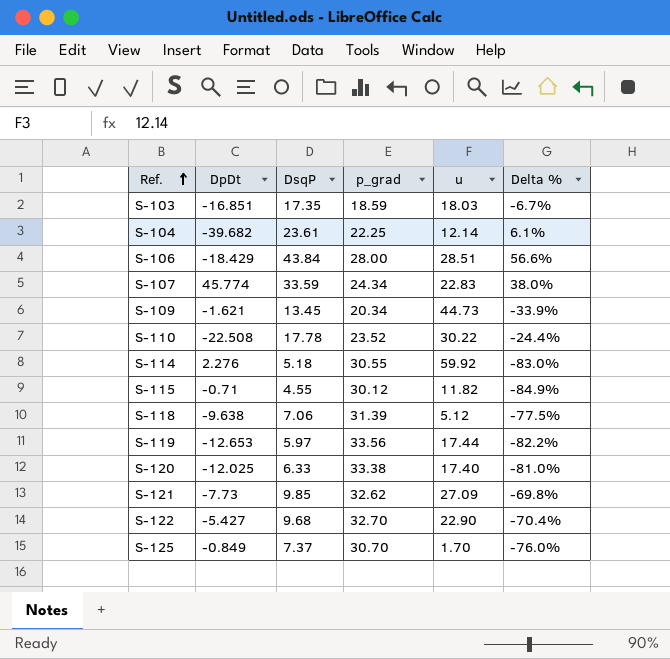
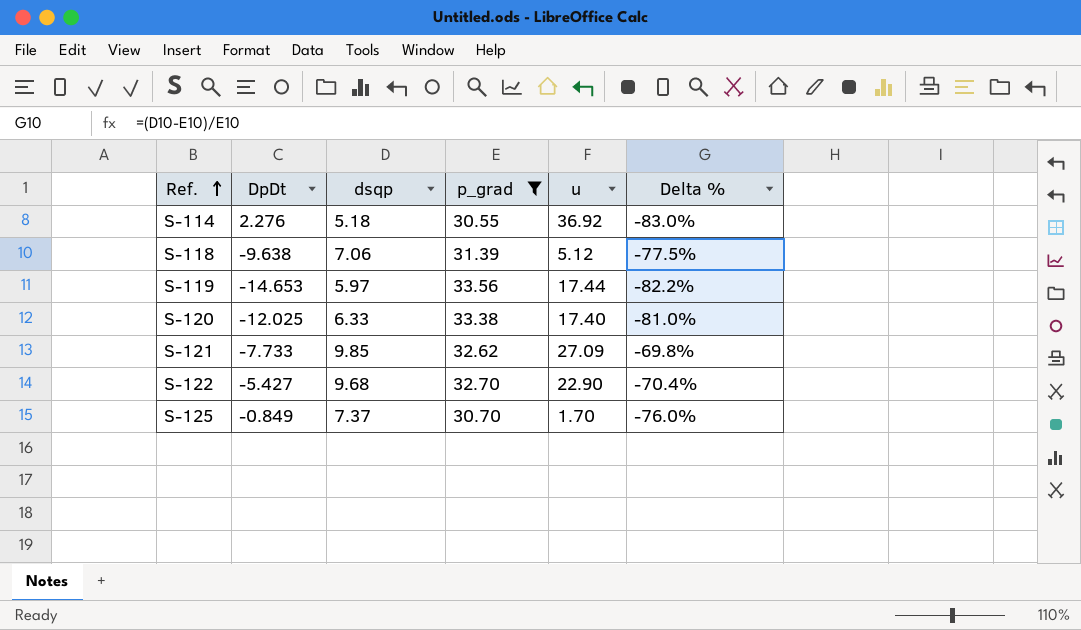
filter: none -> p_grad >= 30.55
column name: DsqP -> dsqp
S-114 | u: 59.92 -> 36.92
S-119 | DpDt: -12.653 -> -14.653
S-121 | DpDt: -7.73 -> -7.733

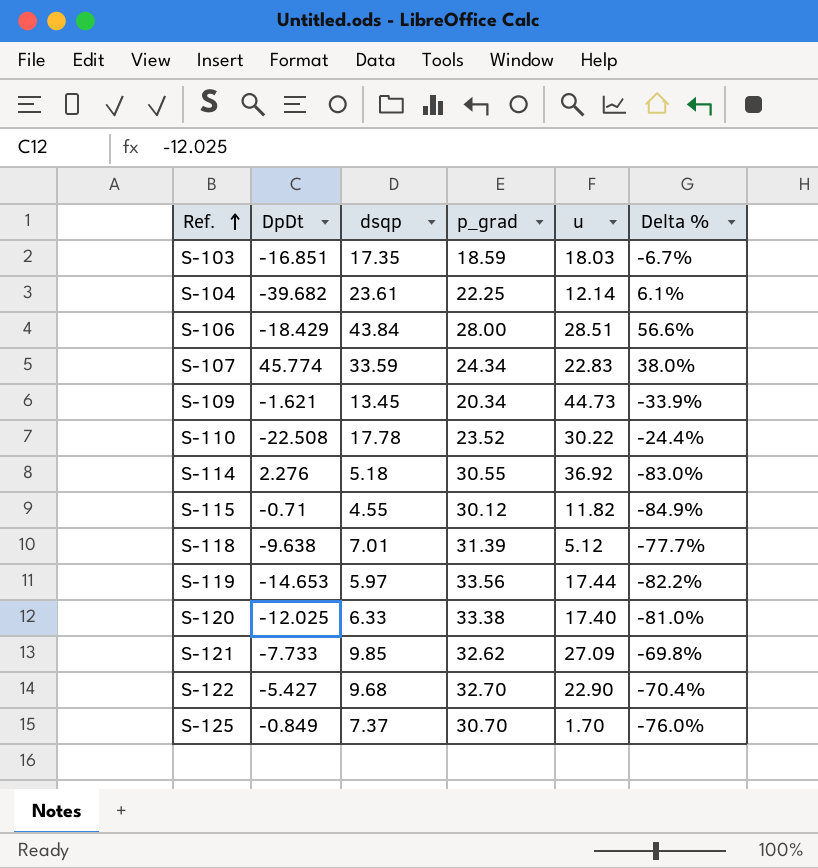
filter: p_grad >= 30.55 -> none
S-118 | dsqp: 7.06 -> 7.01
S-118 | Delta %: -77.5% -> -77.7%

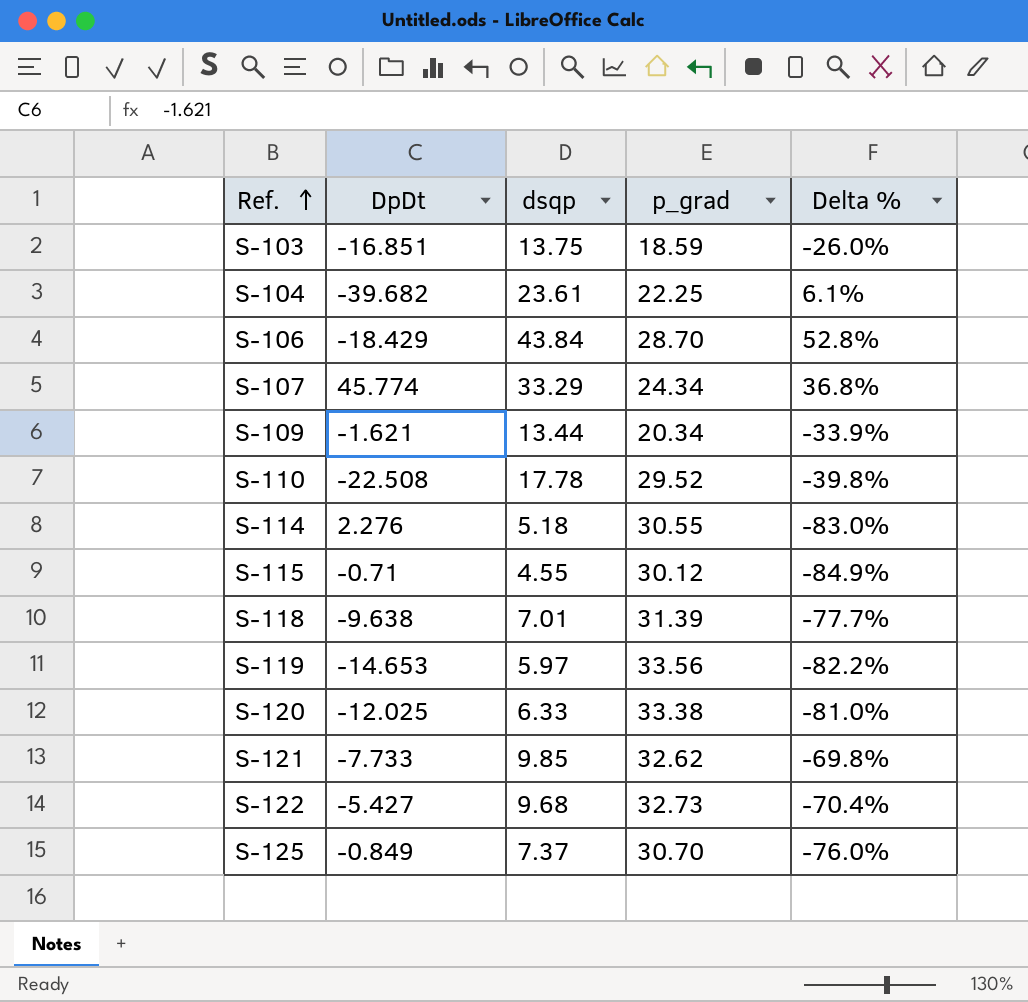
column u | position: 5 -> none
S-103 | dsqp: 17.35 -> 13.75
S-103 | Delta %: -6.7% -> -26.0%
S-106 | p_grad: 28.00 -> 28.70
S-106 | Delta %: 56.6% -> 52.8%
S-107 | dsqp: 33.59 -> 33.29
S-107 | Delta %: 38.0% -> 36.8%
S-109 | dsqp: 13.45 -> 13.44
S-110 | p_grad: 23.52 -> 29.52
S-110 | Delta %: -24.4% -> -39.8%
S-122 | p_grad: 32.70 -> 32.73

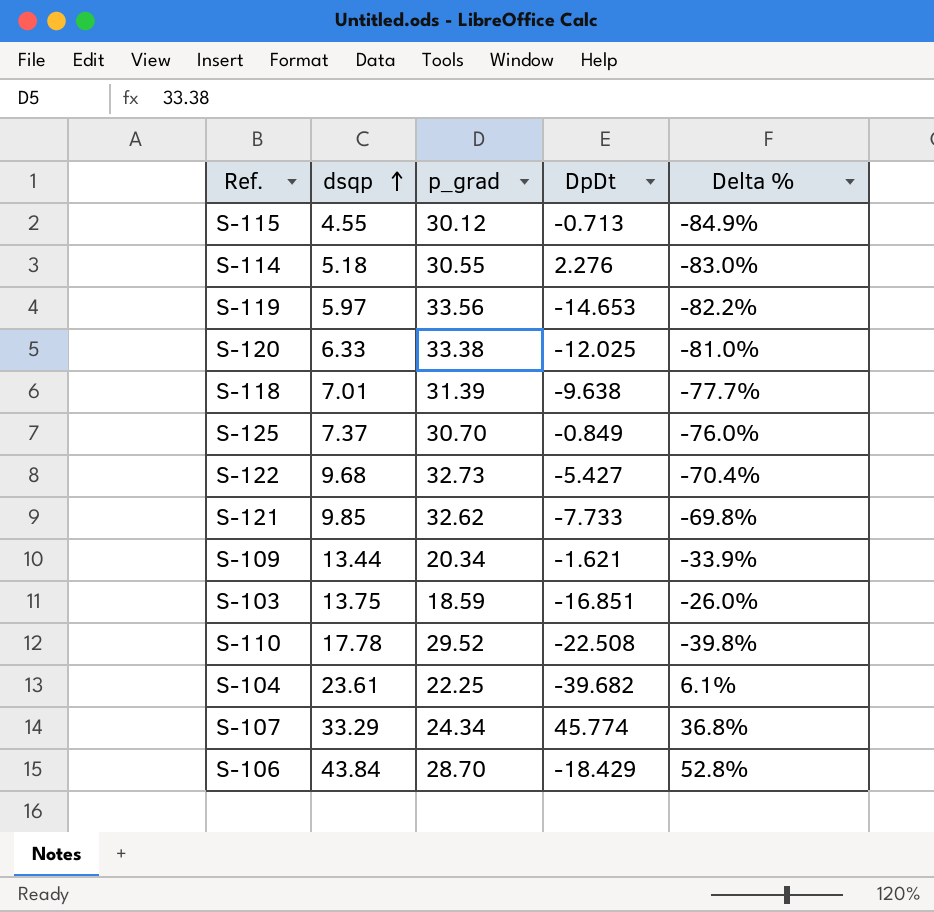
row order: Ref. ascending -> dsqp ascending
column DpDt | position: 2 -> 4
S-115 | DpDt: -0.71 -> -0.713

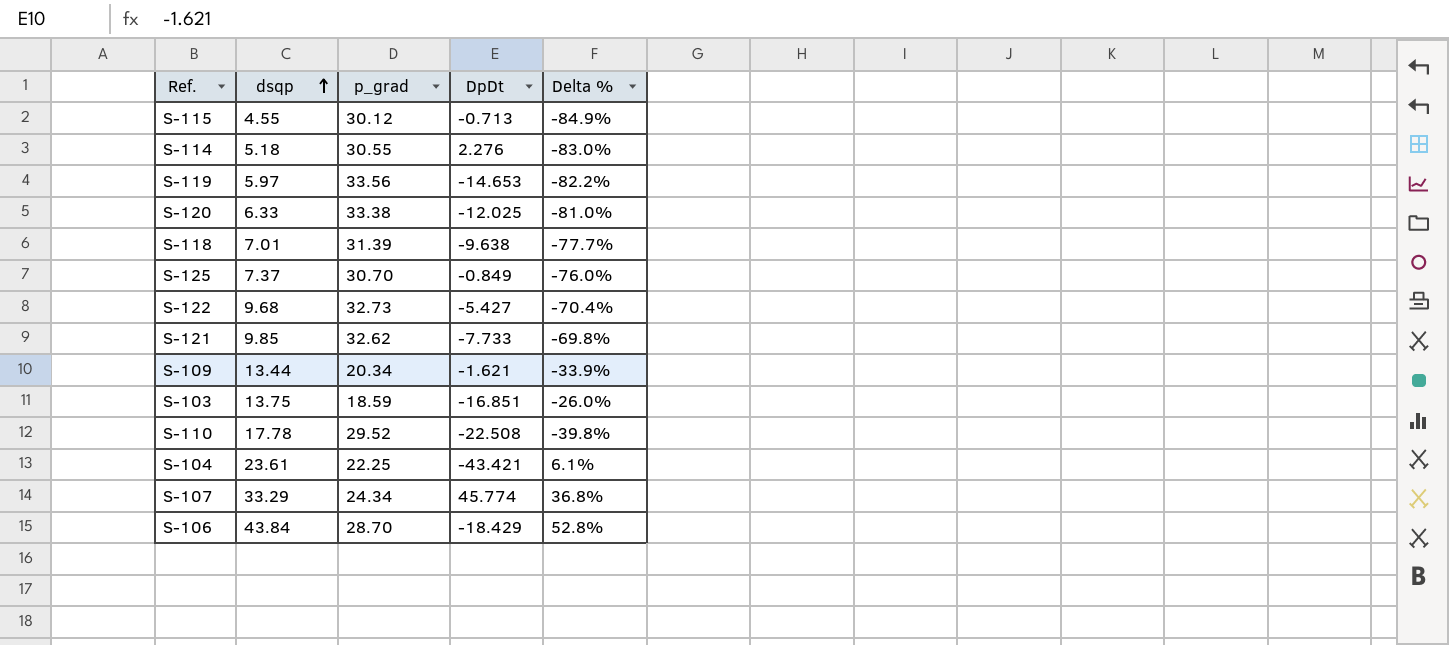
S-104 | DpDt: -39.682 -> -43.421

